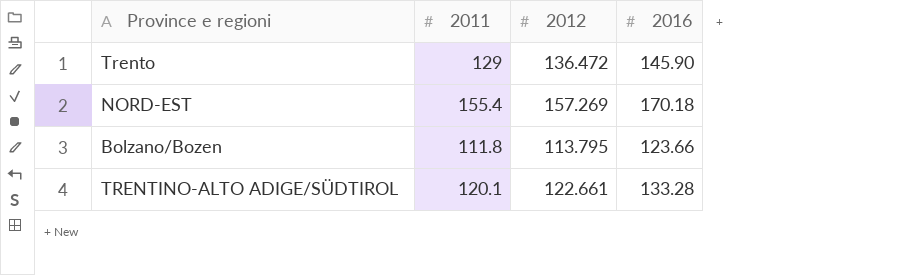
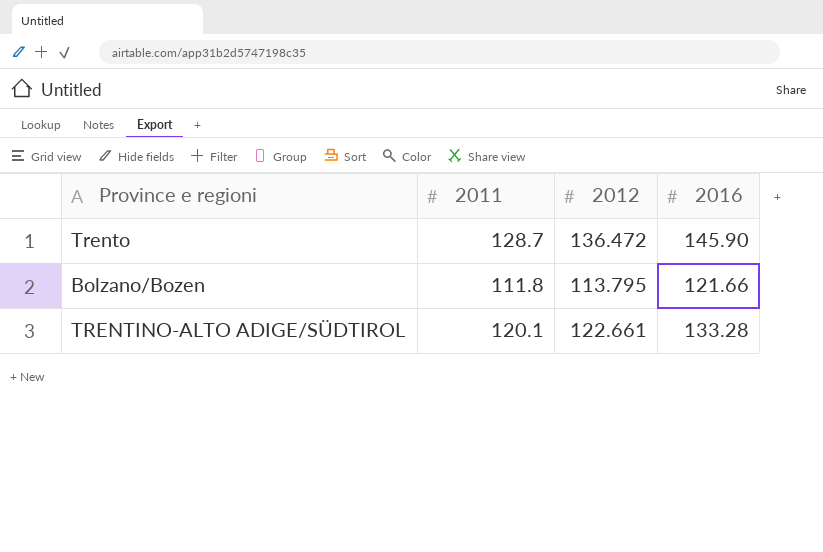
row NORD-EST: 155.4 | 157.269 | 170.18 -> none
Trento | 2011: 129 -> 128.7
Bolzano/Bozen | 2016: 123.66 -> 121.66

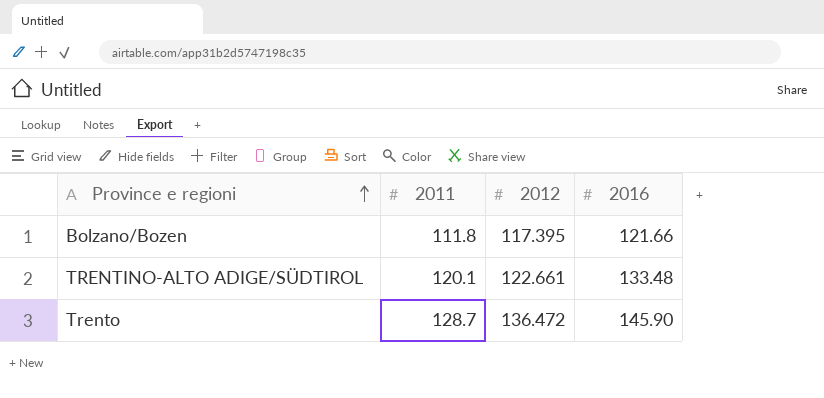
row order: none -> Province e regioni ascending
Bolzano/Bozen | 2012: 113.795 -> 117.395
TRENTINO-ALTO ADIGE/SÜDTIROL | 2016: 133.28 -> 133.48

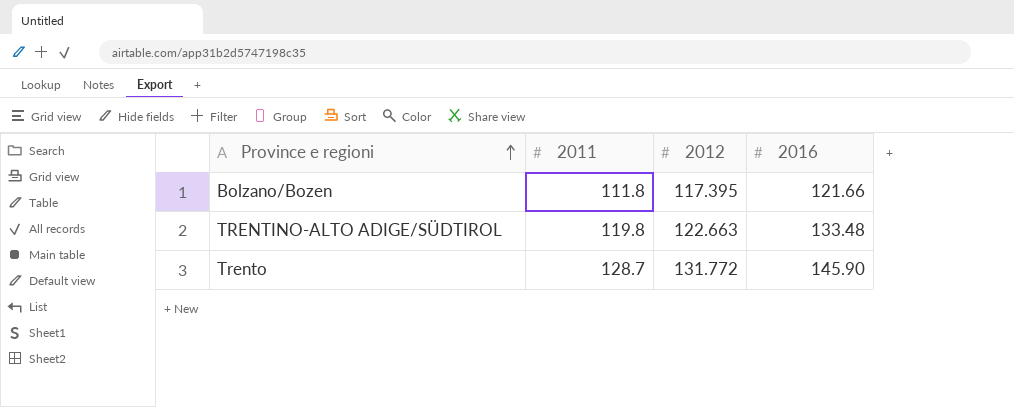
TRENTINO-ALTO ADIGE/SÜDTIROL | 2011: 120.1 -> 119.8
TRENTINO-ALTO ADIGE/SÜDTIROL | 2012: 122.661 -> 122.663
Trento | 2012: 136.472 -> 131.772

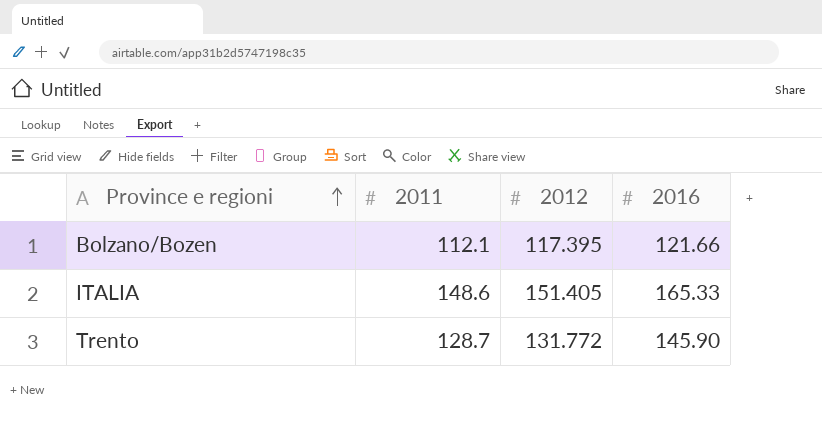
row TRENTINO-ALTO ADIGE/SÜDTIROL: 119.8 | 122.663 | 133.48 -> none
Bolzano/Bozen | 2011: 111.8 -> 112.1
row ITALIA: none -> 148.6 | 151.405 | 165.33

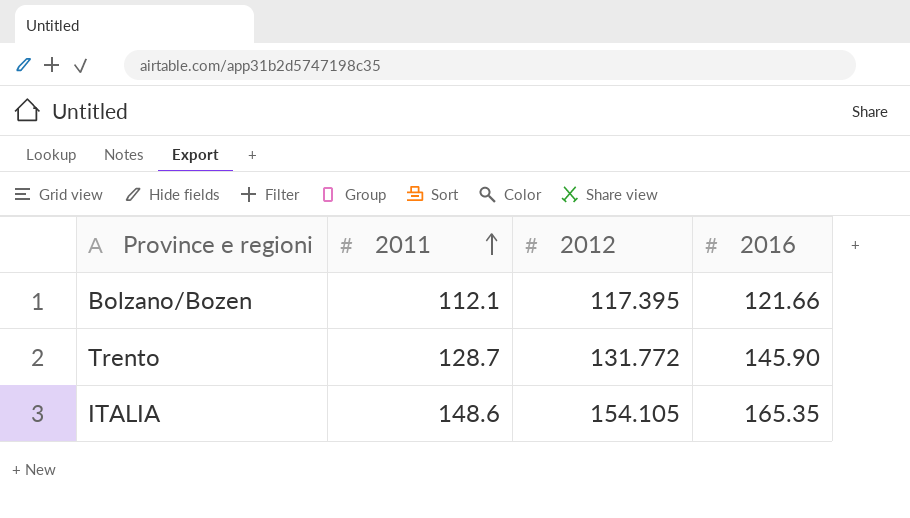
row order: Province e regioni ascending -> 2011 ascending
ITALIA | 2012: 151.405 -> 154.105
ITALIA | 2016: 165.33 -> 165.35

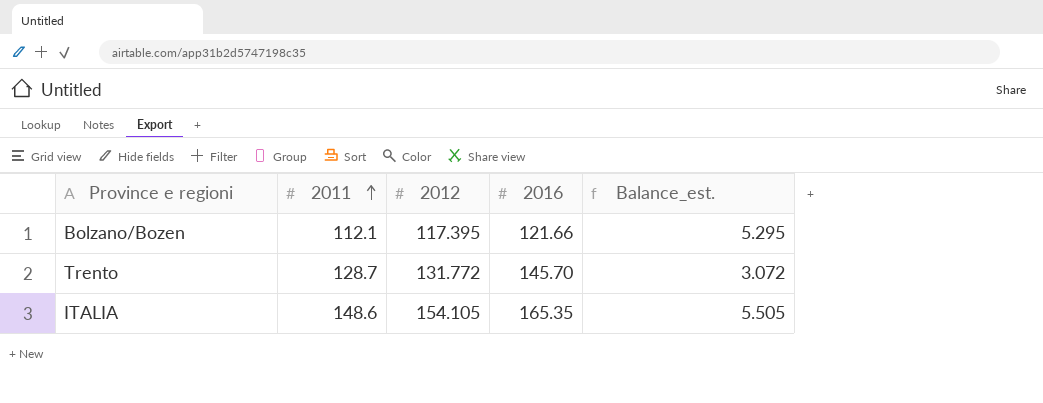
column Balance_est. | formula: none -> [2012] - [2011]
Trento | 2016: 145.90 -> 145.70

